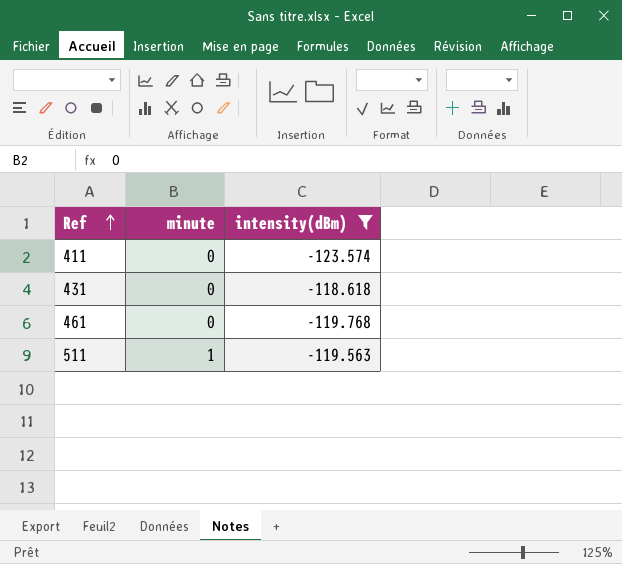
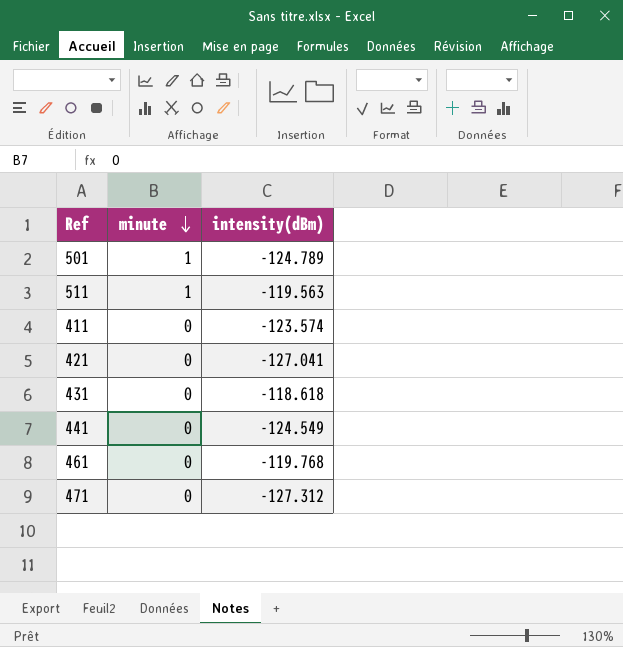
filter: intensity(dBm) >= -123.574 -> none
row order: Ref ascending -> minute descending

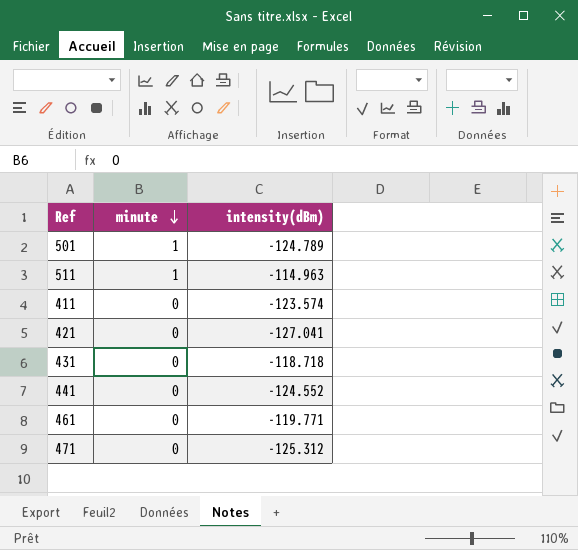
511 | intensity(dBm): -119.563 -> -114.963
431 | intensity(dBm): -118.618 -> -118.718
441 | intensity(dBm): -124.549 -> -124.552
461 | intensity(dBm): -119.768 -> -119.771
471 | intensity(dBm): -127.312 -> -125.312

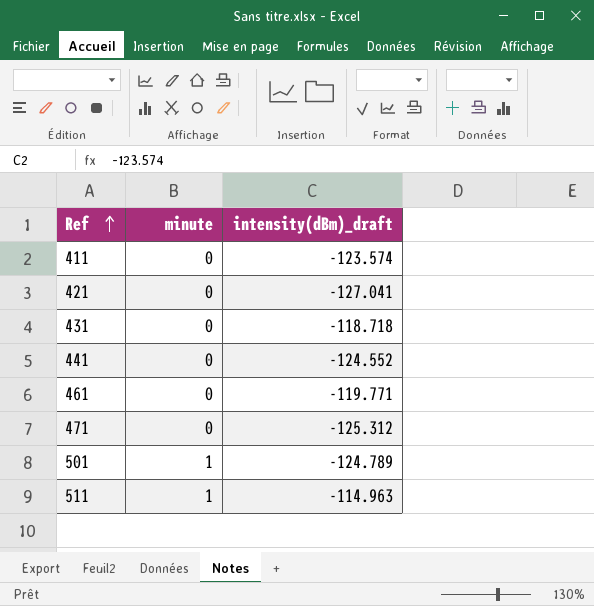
row order: minute descending -> Ref ascending
column name: intensity(dBm) -> intensity(dBm)_draft

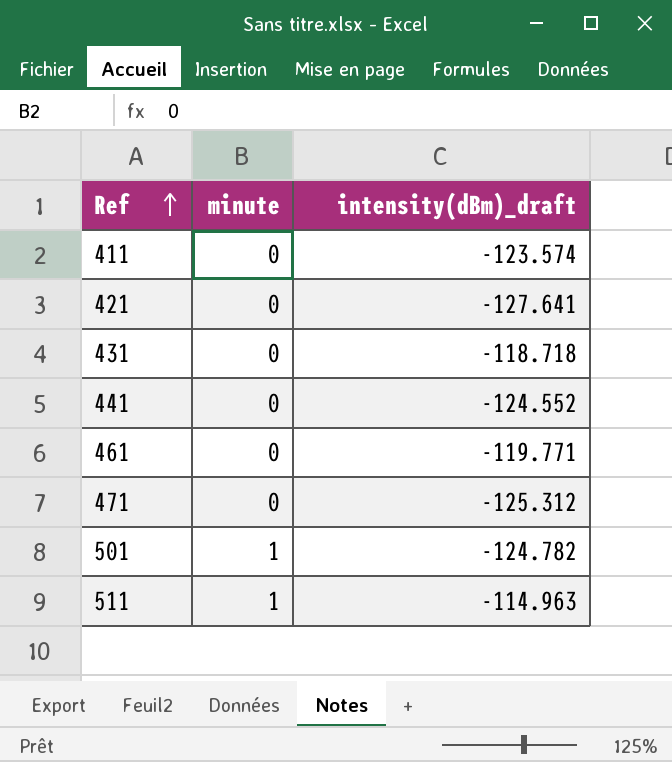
421 | intensity(dBm)_draft: -127.041 -> -127.641
501 | intensity(dBm)_draft: -124.789 -> -124.782

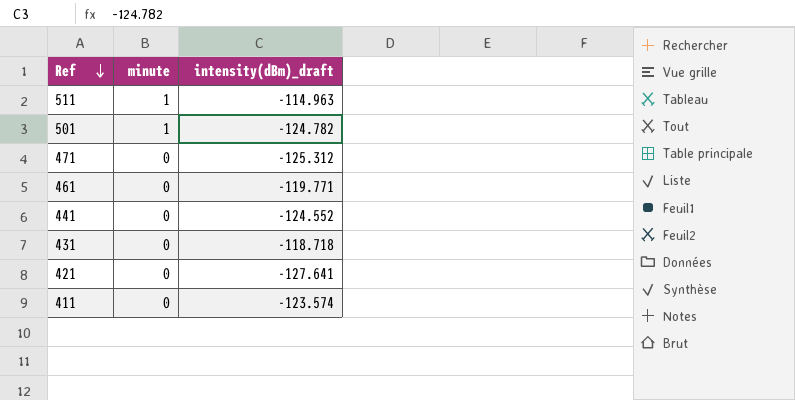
row order: Ref ascending -> Ref descending

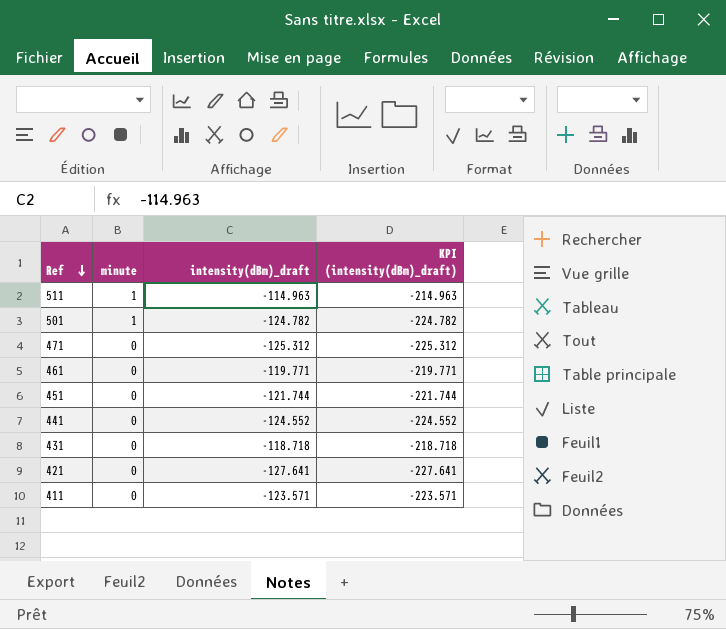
column KPI (intensity(dBm)_draft) | formula: none -> [intensity(dBm)_draft] - 100
row 451: none -> 0 | -121.744 | -221.744
411 | intensity(dBm)_draft: -123.574 -> -123.571

